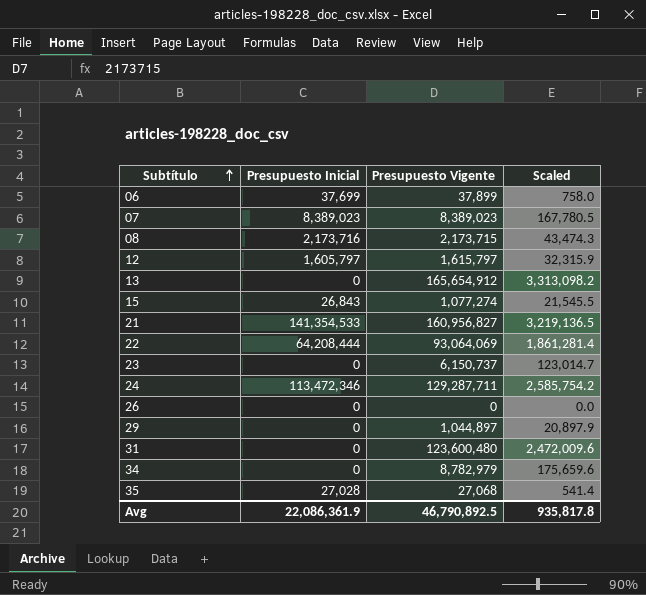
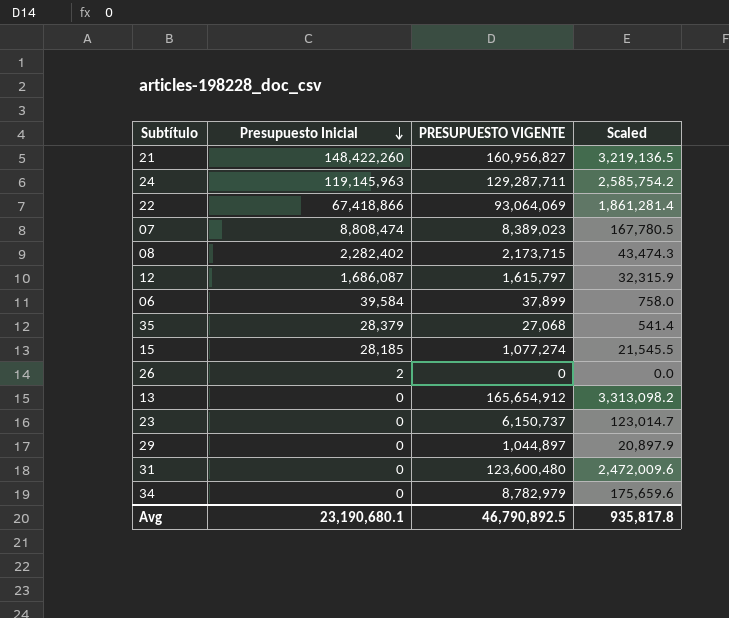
row order: Subtítulo ascending -> Presupuesto Inicial descending
column name: Presupuesto Vigente -> PRESUPUESTO VIGENTE
21 | Presupuesto Inicial: 141,354,533 -> 148,422,260
24 | Presupuesto Inicial: 113,472,346 -> 119,145,963
22 | Presupuesto Inicial: 64,208,444 -> 67,418,866
07 | Presupuesto Inicial: 8,389,023 -> 8,808,474
08 | Presupuesto Inicial: 2,173,716 -> 2,282,402
12 | Presupuesto Inicial: 1,605,797 -> 1,686,087
06 | Presupuesto Inicial: 37,699 -> 39,584
35 | Presupuesto Inicial: 27,028 -> 28,379
15 | Presupuesto Inicial: 26,843 -> 28,185
26 | Presupuesto Inicial: 0 -> 2
Avg | Presupuesto Inicial: 22,086,361.9 -> 23,190,680.1

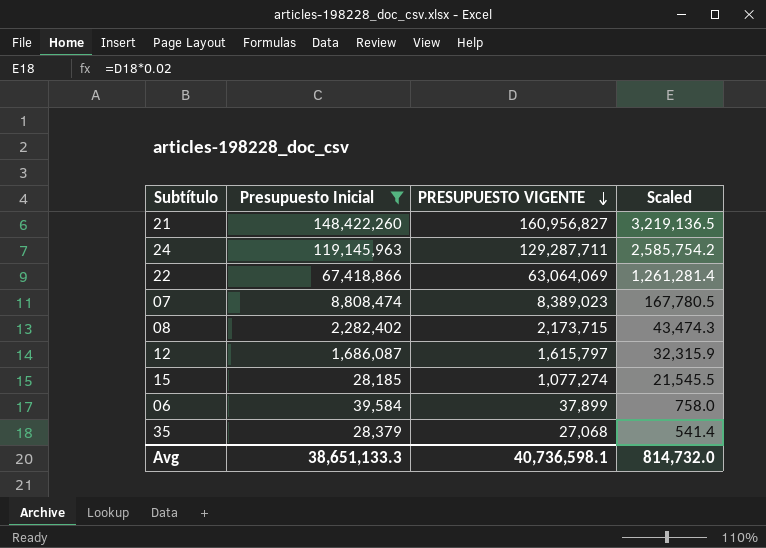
filter: none -> Presupuesto Inicial >= 28,185
row order: Presupuesto Inicial descending -> PRESUPUESTO VIGENTE descending
22 | PRESUPUESTO VIGENTE: 93,064,069 -> 63,064,069
22 | Scaled: 1,861,281.4 -> 1,261,281.4
Avg | Presupuesto Inicial: 23,190,680.1 -> 38,651,133.3
Avg | PRESUPUESTO VIGENTE: 46,790,892.5 -> 40,736,598.1
Avg | Scaled: 935,817.8 -> 814,732.0

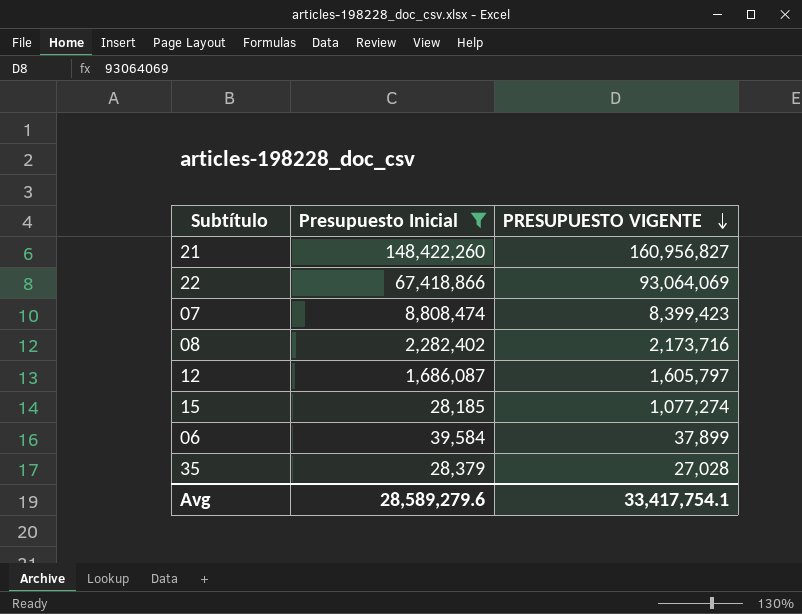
column Scaled | formula: [PRESUPUESTO VIGENTE] * 0.02 -> none
row 24: 119,145,963 | 129,287,711 | 2,585,754.2 -> none
22 | PRESUPUESTO VIGENTE: 63,064,069 -> 93,064,069
07 | PRESUPUESTO VIGENTE: 8,389,023 -> 8,399,423
08 | PRESUPUESTO VIGENTE: 2,173,715 -> 2,173,716
12 | PRESUPUESTO VIGENTE: 1,615,797 -> 1,605,797
35 | PRESUPUESTO VIGENTE: 27,068 -> 27,028
Avg | Presupuesto Inicial: 38,651,133.3 -> 28,589,279.6
Avg | PRESUPUESTO VIGENTE: 40,736,598.1 -> 33,417,754.1

